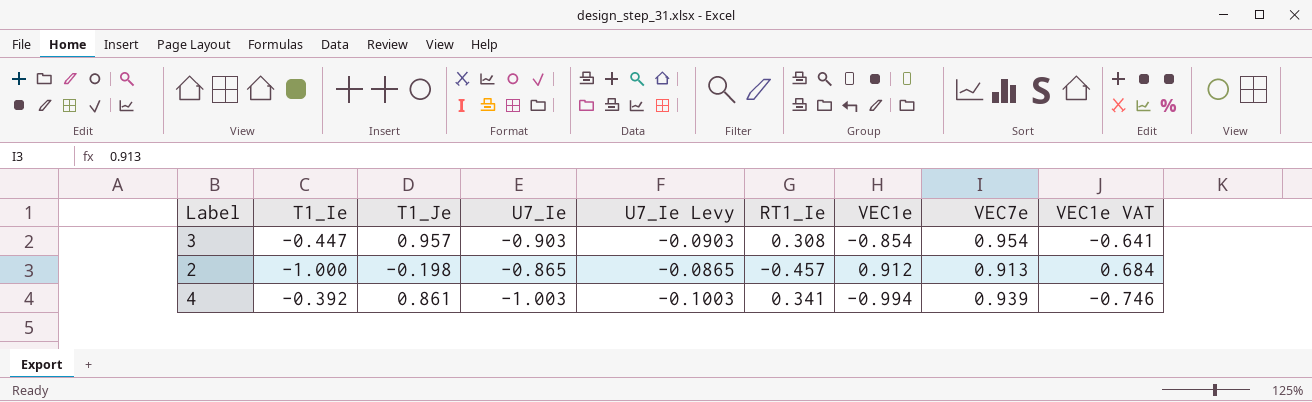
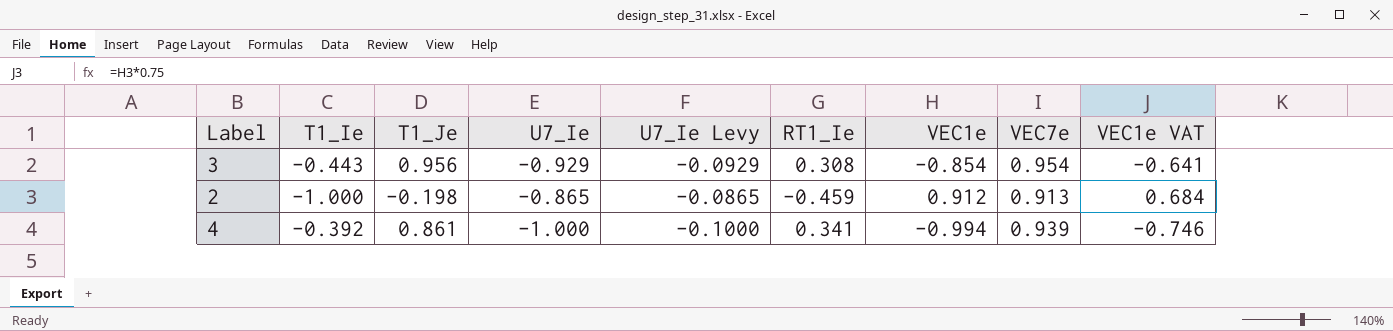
3 | T1_Ie: -0.447 -> -0.443
3 | T1_Je: 0.957 -> 0.956
3 | U7_Ie: -0.903 -> -0.929
3 | U7_Ie Levy: -0.0903 -> -0.0929
2 | RT1_Ie: -0.457 -> -0.459
4 | U7_Ie: -1.003 -> -1.000
4 | U7_Ie Levy: -0.1003 -> -0.1000

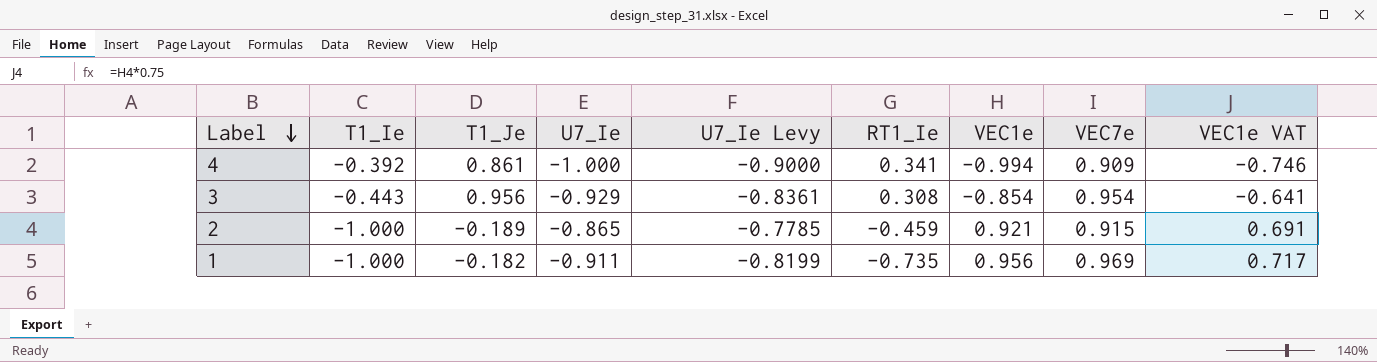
row order: none -> Label descending
column U7_Ie Levy | formula: [U7_Ie] * 0.1 -> [U7_Ie] * 0.9
4 | VEC7e: 0.939 -> 0.909
2 | T1_Je: -0.198 -> -0.189
2 | VEC1e: 0.912 -> 0.921
2 | VEC7e: 0.913 -> 0.915
2 | VEC1e VAT: 0.684 -> 0.691
row 1: none -> -1.000 | -0.182 | -0.911 | -0.8199 | -0.735 | 0.956 | 0.969 | 0.717

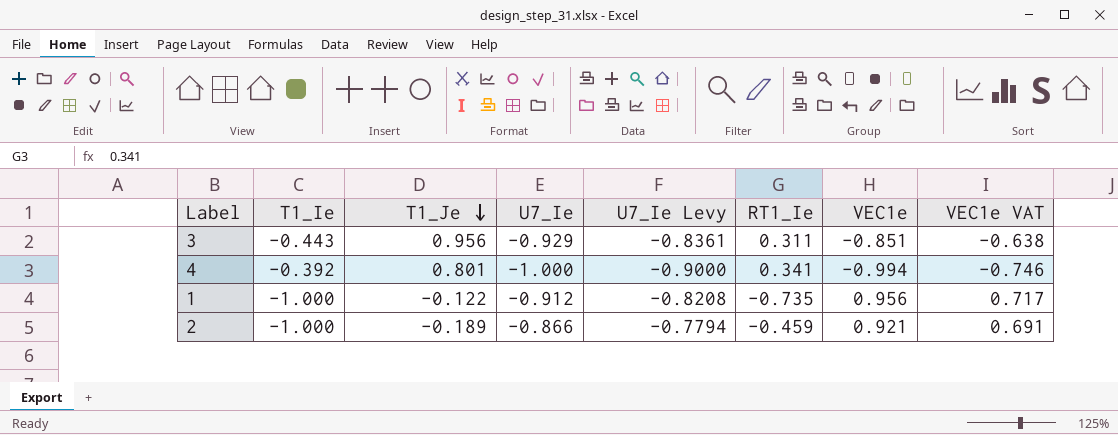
row order: Label descending -> T1_Je descending
column VEC7e | position: 8 -> none
3 | RT1_Ie: 0.308 -> 0.311
3 | VEC1e: -0.854 -> -0.851
3 | VEC1e VAT: -0.641 -> -0.638
4 | T1_Je: 0.861 -> 0.801
1 | T1_Je: -0.182 -> -0.122
1 | U7_Ie: -0.911 -> -0.912
1 | U7_Ie Levy: -0.8199 -> -0.8208
2 | U7_Ie: -0.865 -> -0.866
2 | U7_Ie Levy: -0.7785 -> -0.7794

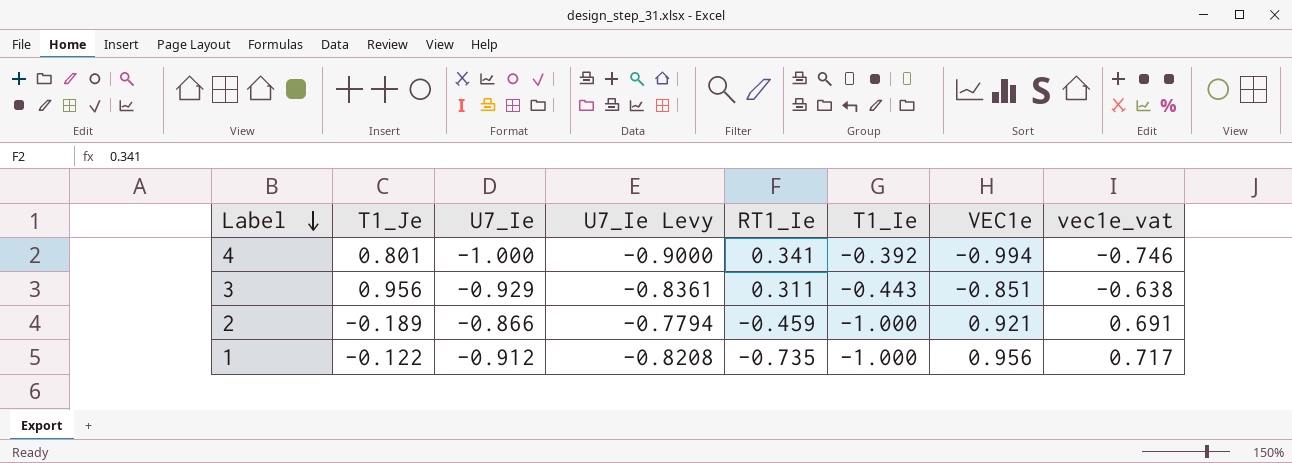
row order: T1_Je descending -> Label descending
column T1_Ie | position: 2 -> 6
column name: VEC1e VAT -> vec1e_vat

